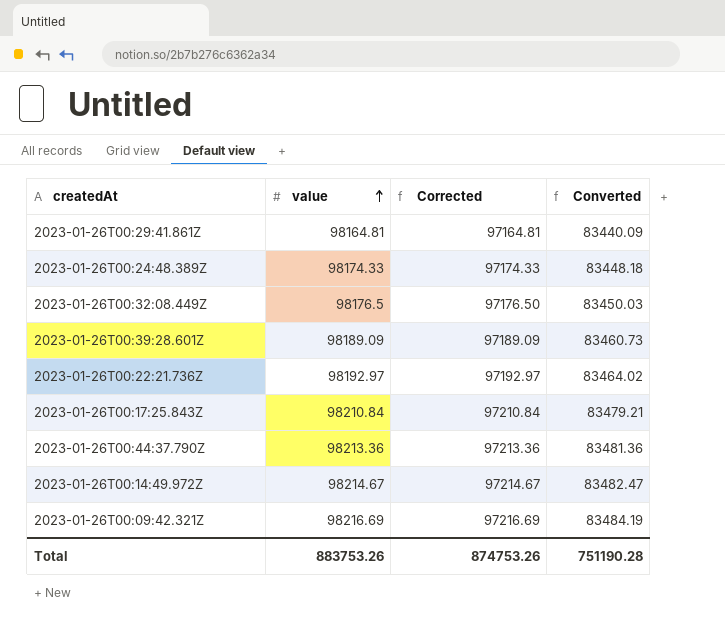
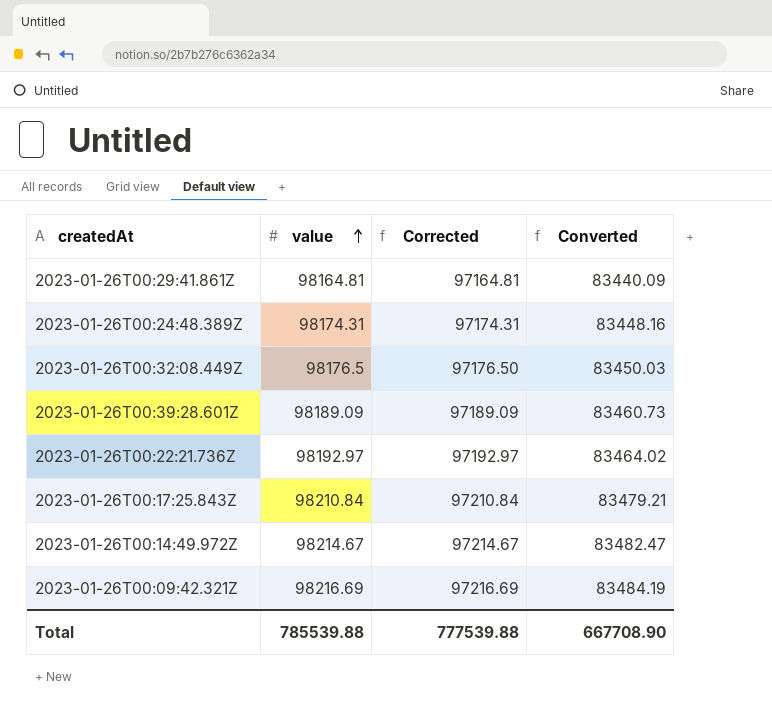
row 2023-01-26T00:44:37.790Z: 98213.36 | 97213.36 | 83481.36 -> none
2023-01-26T00:24:48.389Z | value: 98174.33 -> 98174.31
2023-01-26T00:24:48.389Z | Corrected: 97174.33 -> 97174.31
2023-01-26T00:24:48.389Z | Converted: 83448.18 -> 83448.16
Total | value: 883753.26 -> 785539.88
Total | Corrected: 874753.26 -> 777539.88
Total | Converted: 751190.28 -> 667708.90

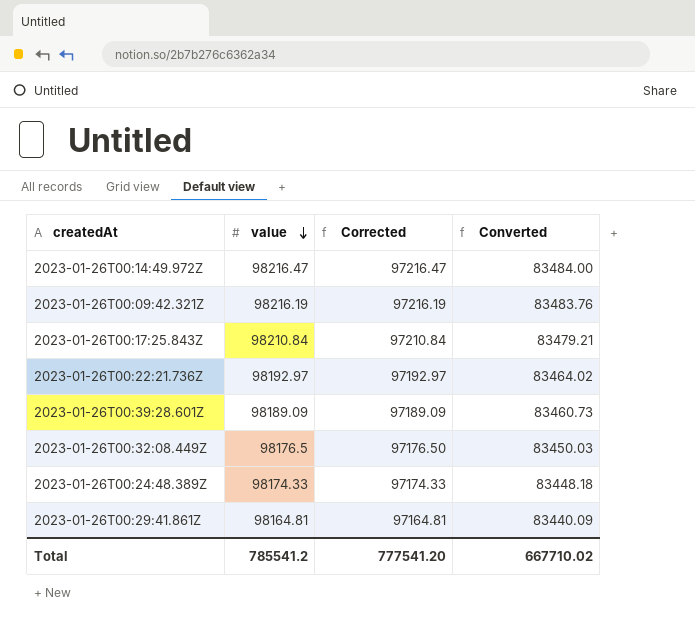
row order: value ascending -> value descending
2023-01-26T00:14:49.972Z | value: 98214.67 -> 98216.47
2023-01-26T00:14:49.972Z | Corrected: 97214.67 -> 97216.47
2023-01-26T00:14:49.972Z | Converted: 83482.47 -> 83484.00
2023-01-26T00:09:42.321Z | value: 98216.69 -> 98216.19
2023-01-26T00:09:42.321Z | Corrected: 97216.69 -> 97216.19
2023-01-26T00:09:42.321Z | Converted: 83484.19 -> 83483.76
2023-01-26T00:24:48.389Z | value: 98174.31 -> 98174.33
2023-01-26T00:24:48.389Z | Corrected: 97174.31 -> 97174.33
2023-01-26T00:24:48.389Z | Converted: 83448.16 -> 83448.18
Total | value: 785539.88 -> 785541.2
Total | Corrected: 777539.88 -> 777541.20
Total | Converted: 667708.90 -> 667710.02

